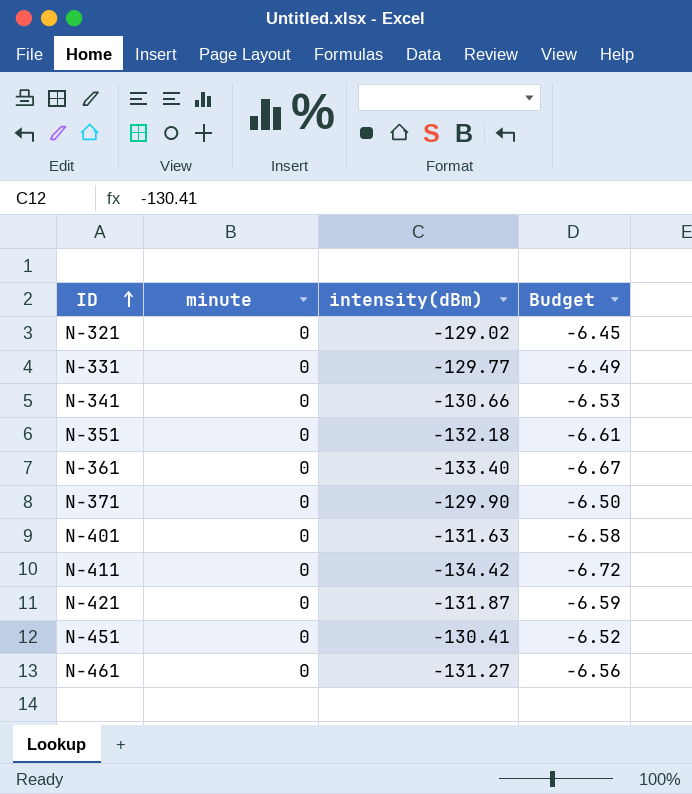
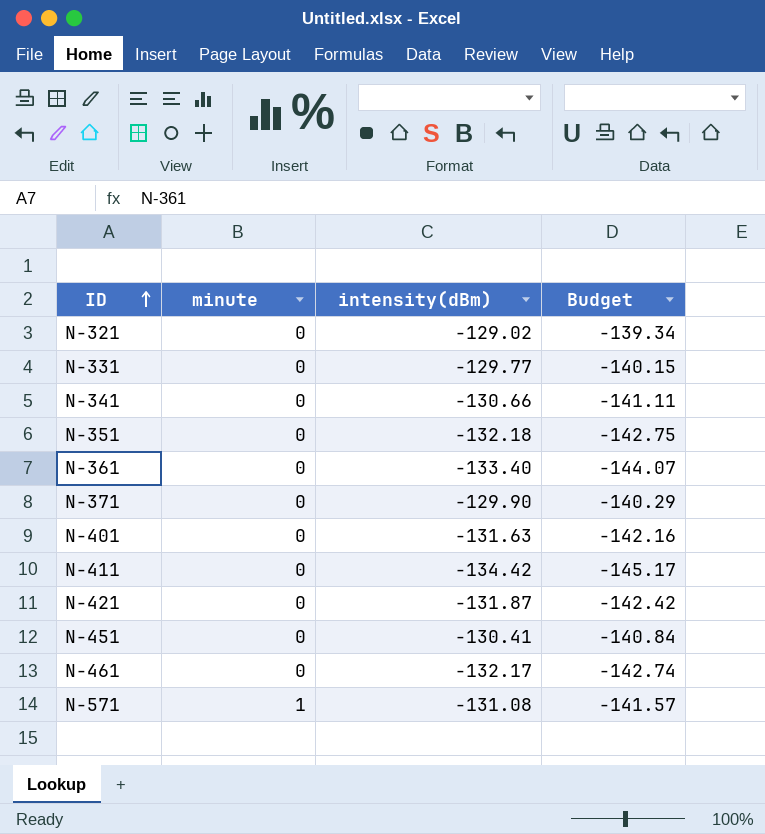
column Budget | formula: [intensity(dBm)] * 0.05 -> [intensity(dBm)] * 1.08
N-461 | intensity(dBm): -131.27 -> -132.17
row N-571: none -> 1 | -131.08 | -141.57

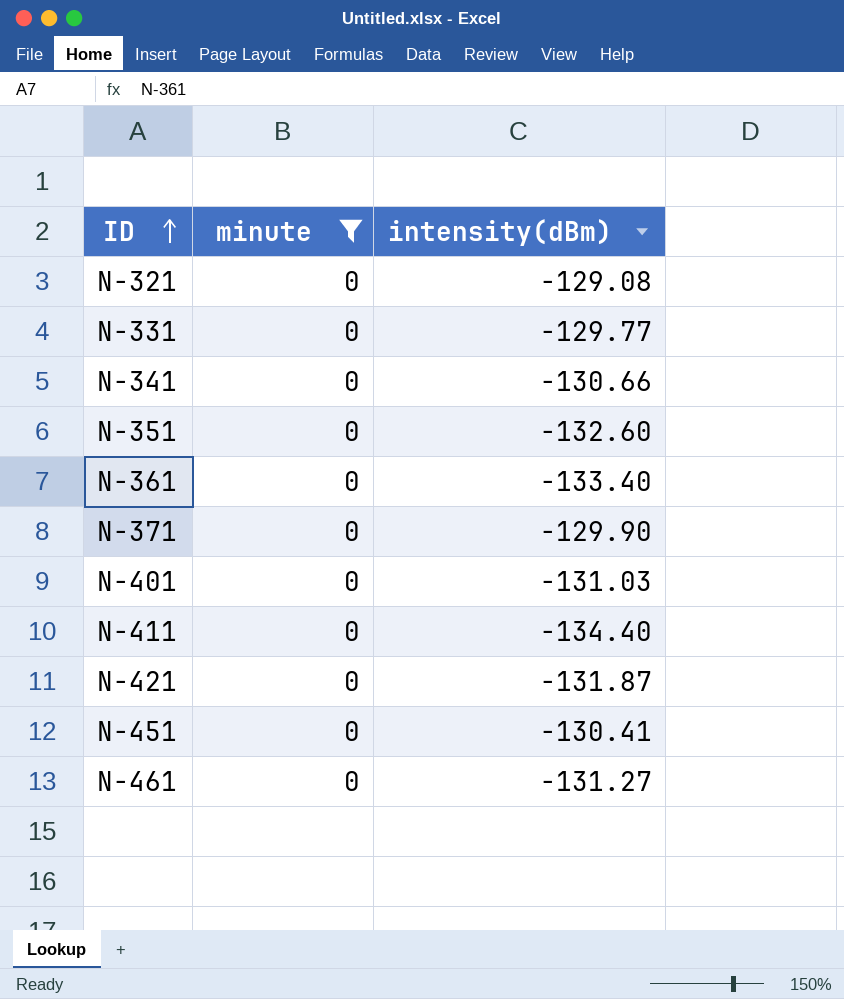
filter: none -> minute = 0
column Budget | formula: [intensity(dBm)] * 1.08 -> none
N-321 | intensity(dBm): -129.02 -> -129.08
N-351 | intensity(dBm): -132.18 -> -132.60
N-401 | intensity(dBm): -131.63 -> -131.03
N-411 | intensity(dBm): -134.42 -> -134.40
N-461 | intensity(dBm): -132.17 -> -131.27

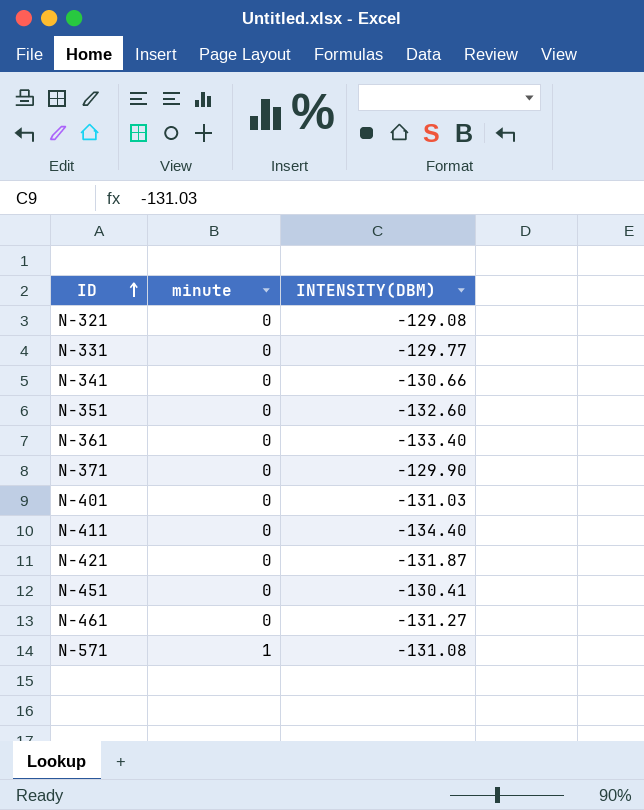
filter: minute = 0 -> none
column name: intensity(dBm) -> INTENSITY(DBM)

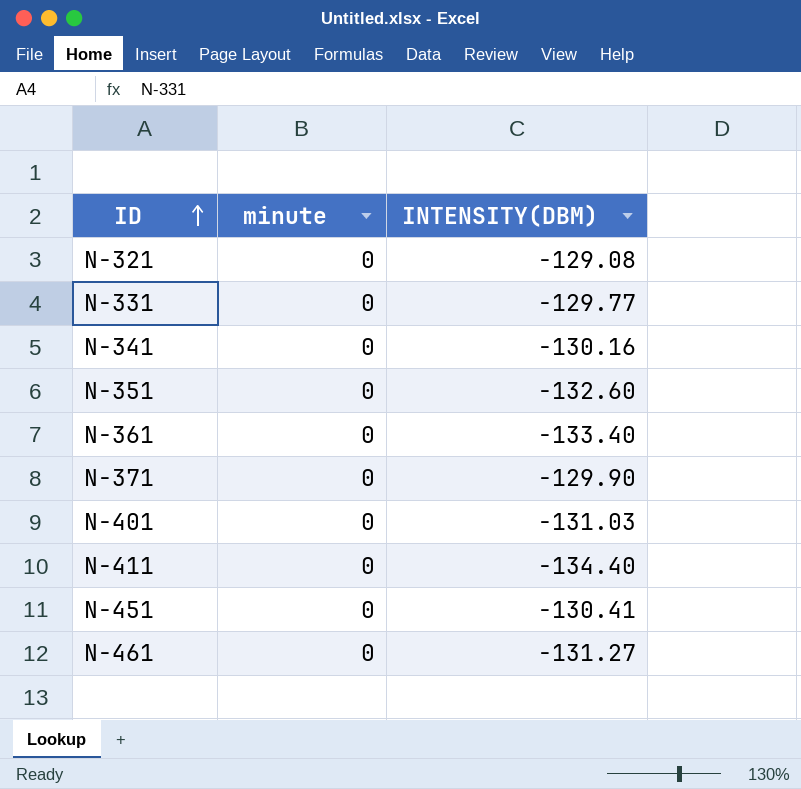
row N-421: 0 | -131.87 -> none
row N-571: 1 | -131.08 -> none
N-341 | INTENSITY(DBM): -130.66 -> -130.16

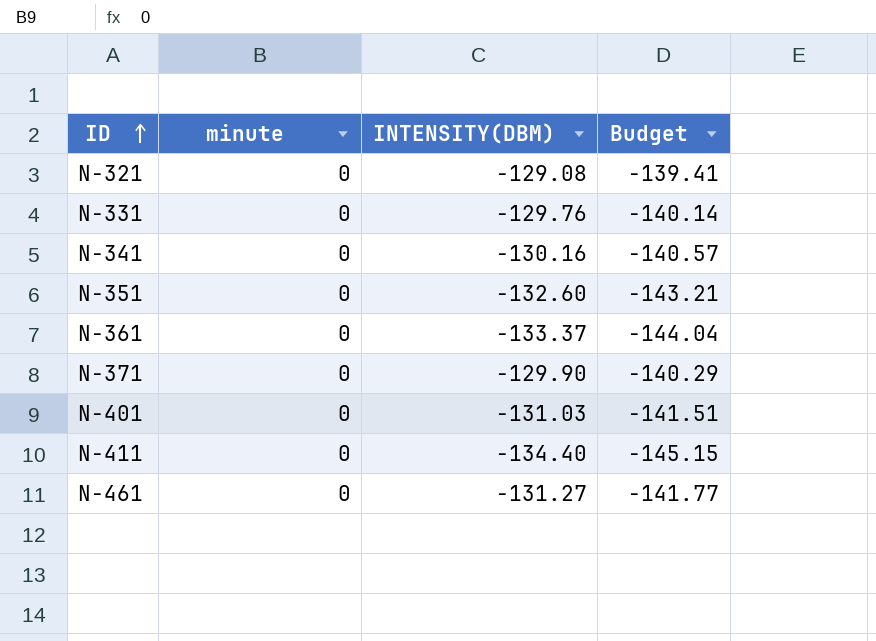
column Budget | formula: none -> [INTENSITY(DBM)] * 1.08
row N-451: 0 | -130.41 -> none
N-331 | INTENSITY(DBM): -129.77 -> -129.76
N-361 | INTENSITY(DBM): -133.40 -> -133.37

